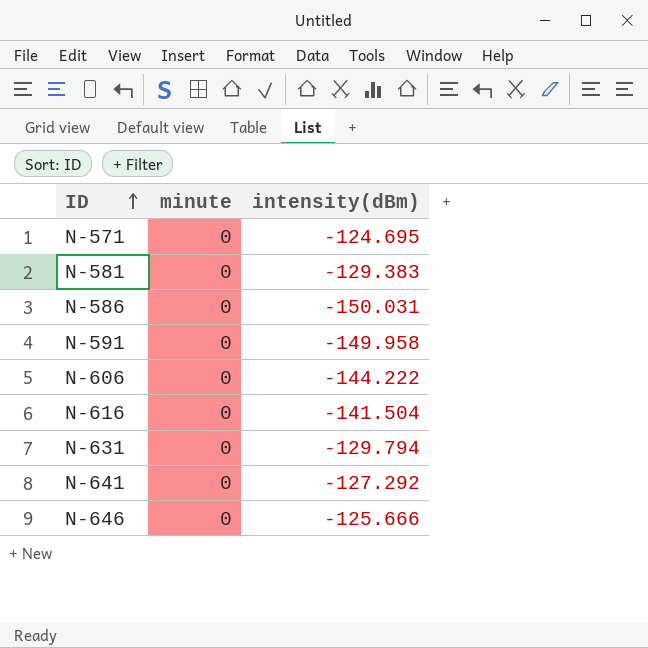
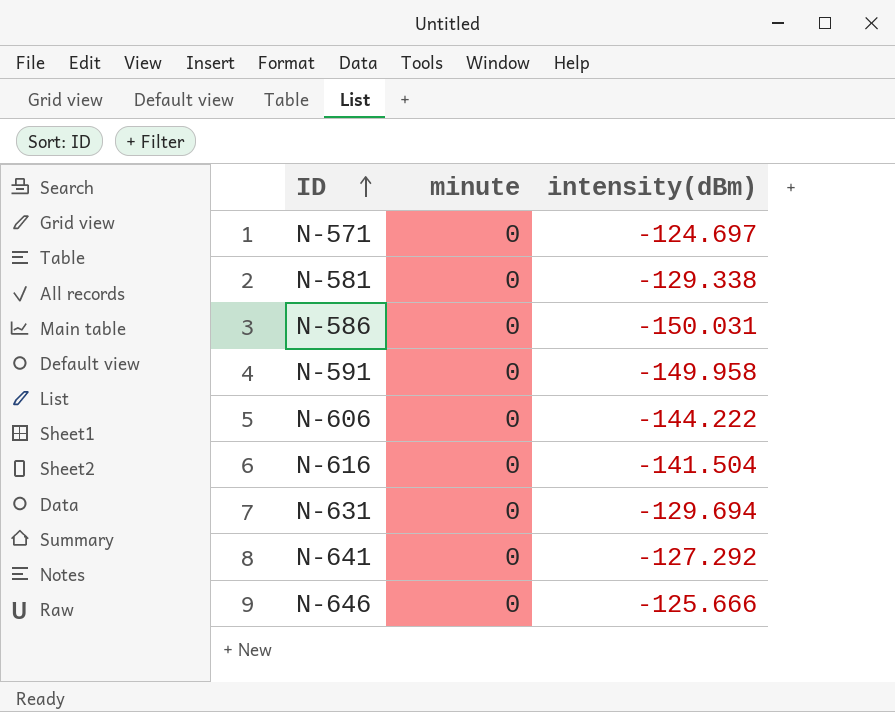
N-571 | intensity(dBm): -124.695 -> -124.697
N-581 | intensity(dBm): -129.383 -> -129.338
N-631 | intensity(dBm): -129.794 -> -129.694

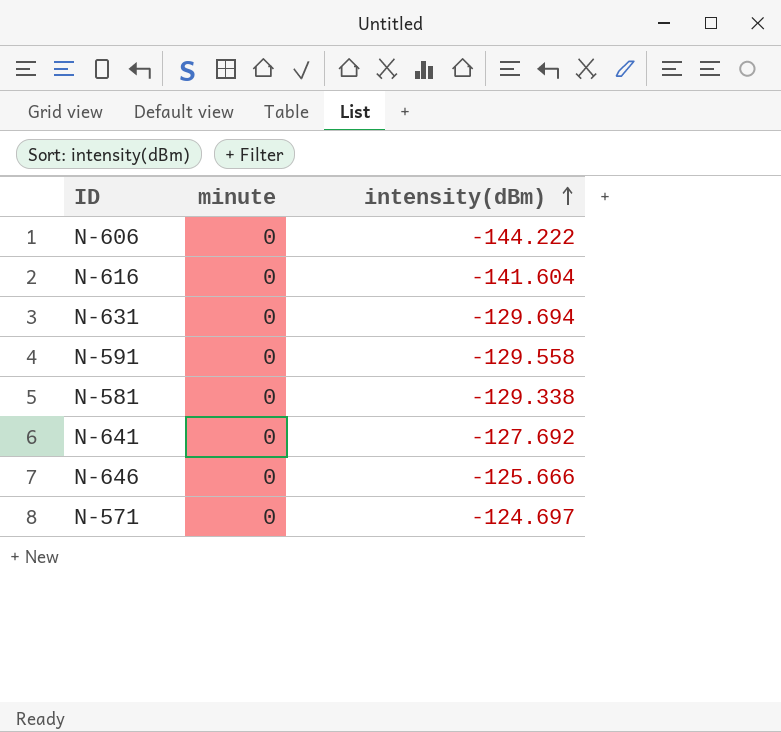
row order: ID ascending -> intensity(dBm) ascending
row N-586: 0 | -150.031 -> none
N-616 | intensity(dBm): -141.504 -> -141.604
N-591 | intensity(dBm): -149.958 -> -129.558
N-641 | intensity(dBm): -127.292 -> -127.692

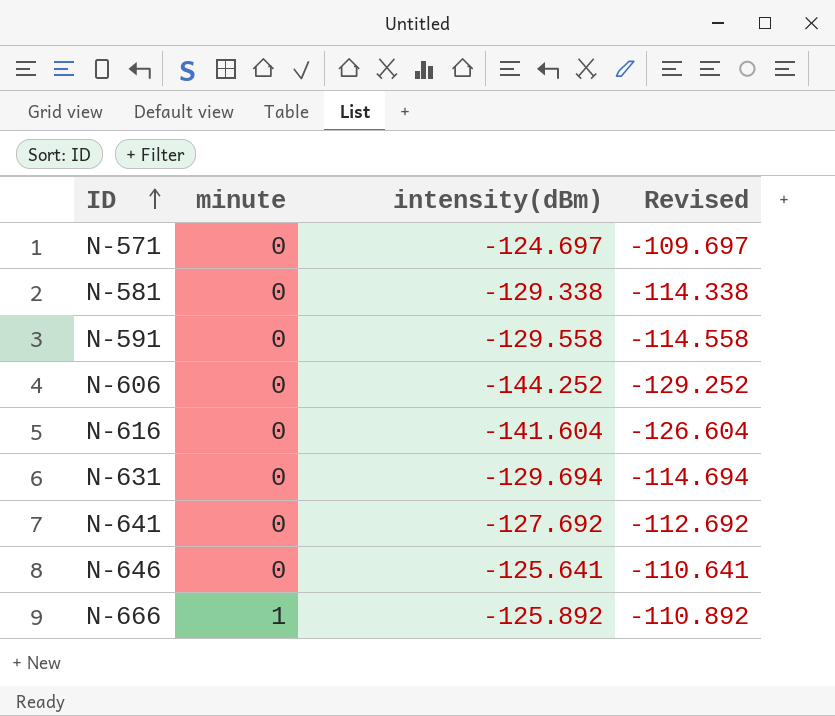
row order: intensity(dBm) ascending -> ID ascending
column Revised | formula: none -> [intensity(dBm)] + 15
N-606 | intensity(dBm): -144.222 -> -144.252
N-646 | intensity(dBm): -125.666 -> -125.641
row N-666: none -> 1 | -125.892 | -110.892

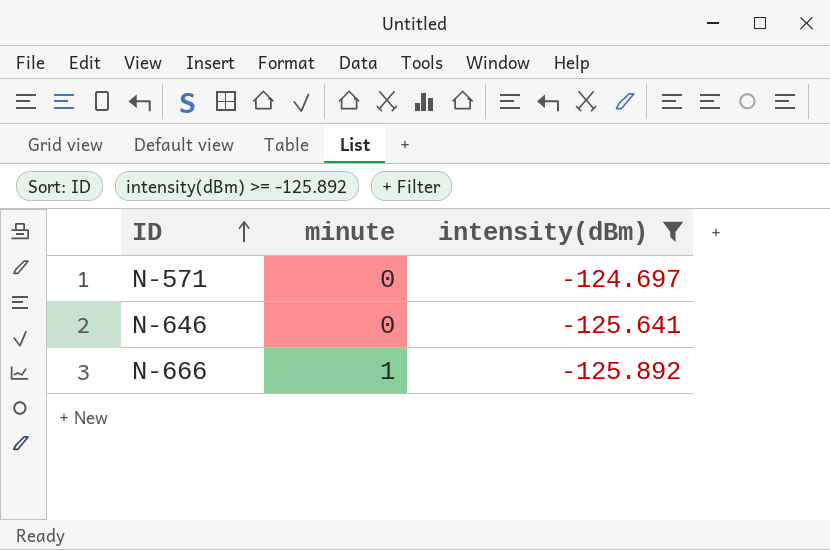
filter: none -> intensity(dBm) >= -125.892
column Revised | formula: [intensity(dBm)] + 15 -> none

